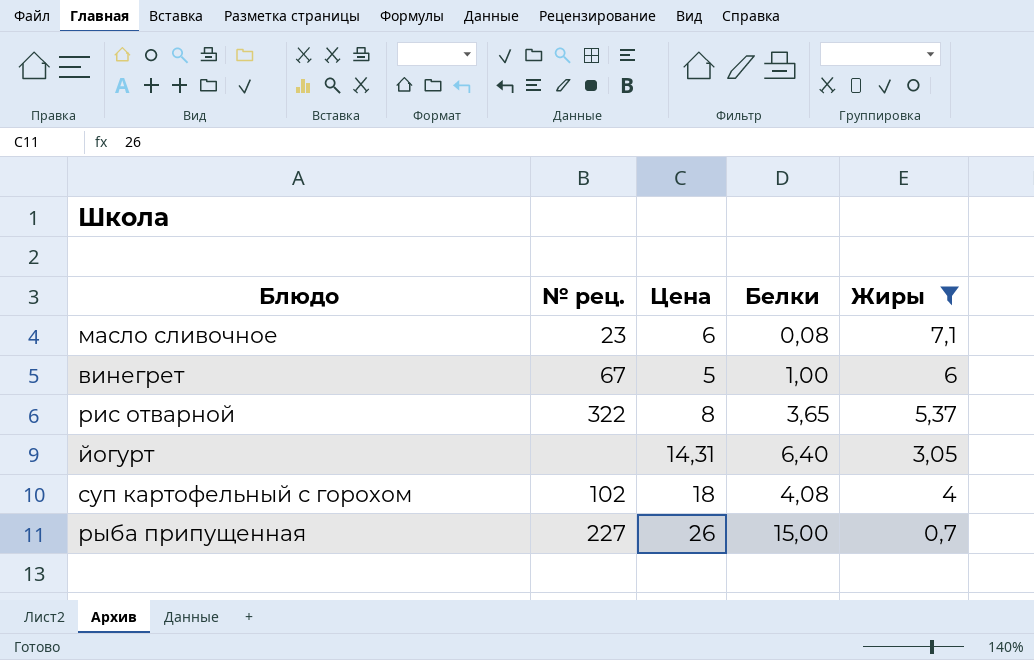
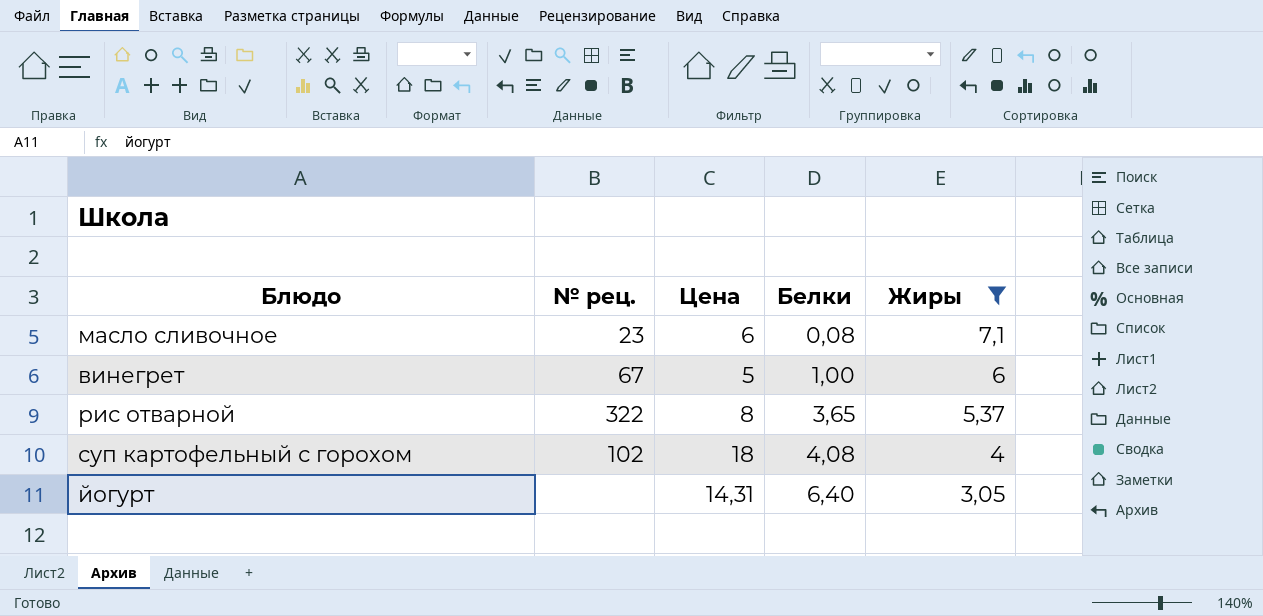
row order: none -> Белки ascending
row рыба припущенная: 227 | 26 | 15,00 | 0,7 -> none

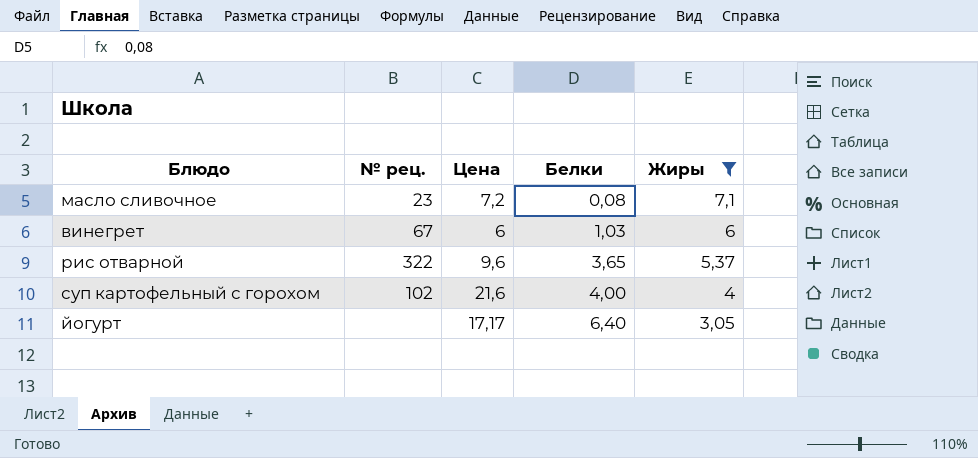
масло сливочное | Цена: 6 -> 7,2
винегрет | Цена: 5 -> 6
винегрет | Белки: 1,00 -> 1,03
рис отварной | Цена: 8 -> 9,6
суп картофельный с горохом | Цена: 18 -> 21,6
суп картофельный с горохом | Белки: 4,08 -> 4,00
йогурт | Цена: 14,31 -> 17,17

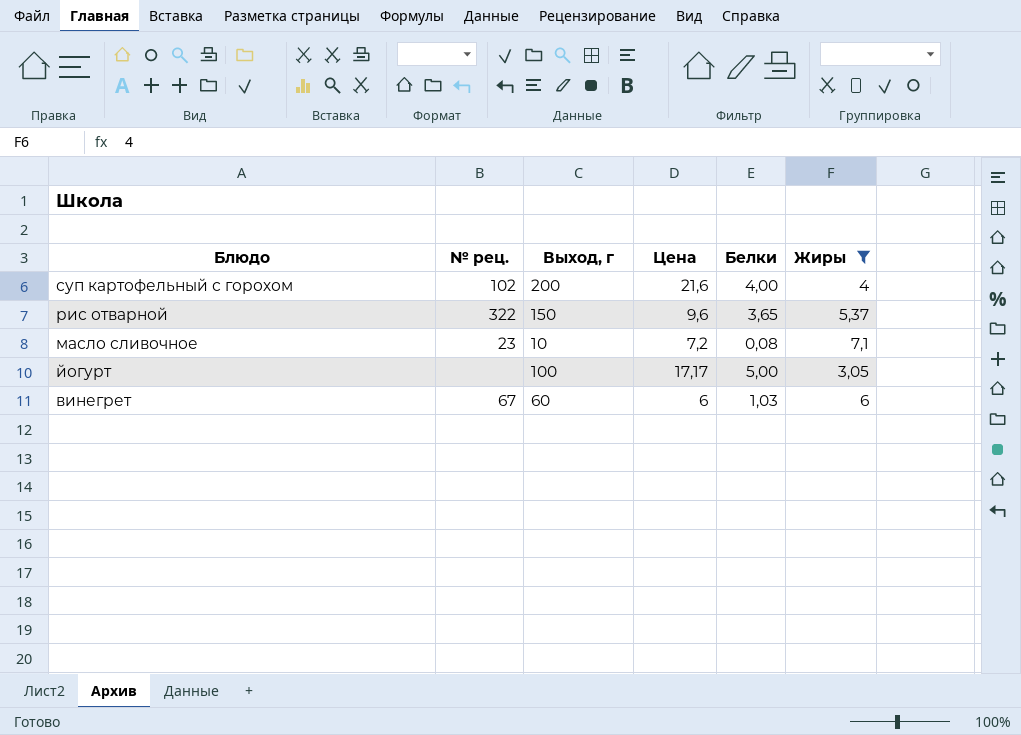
row order: Белки ascending -> Блюдо descending
column Выход, г | position: none -> 3
йогурт | Белки: 6,40 -> 5,00

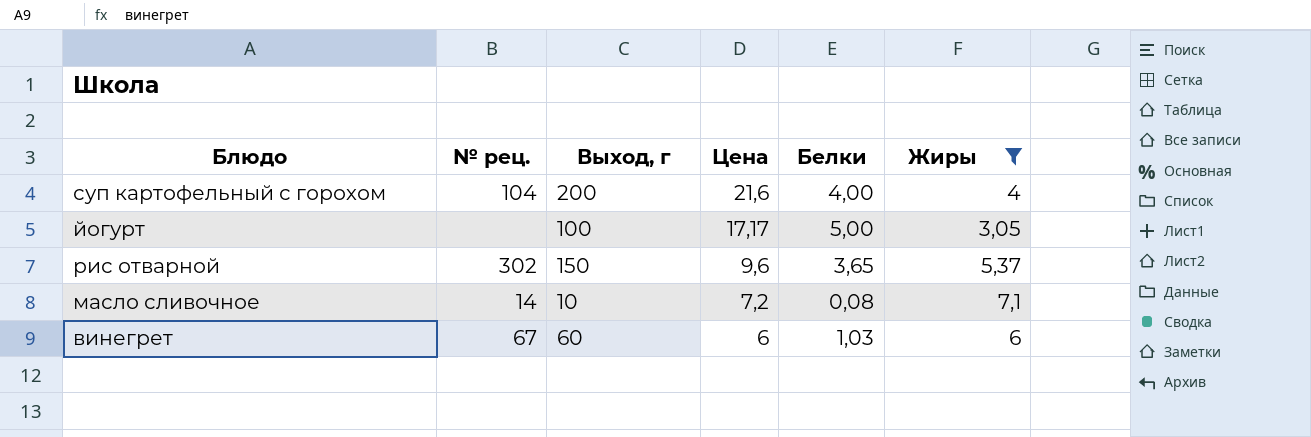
row order: Блюдо descending -> Цена descending
суп картофельный с горохом | № рец.: 102 -> 104
рис отварной | № рец.: 322 -> 302
масло сливочное | № рец.: 23 -> 14

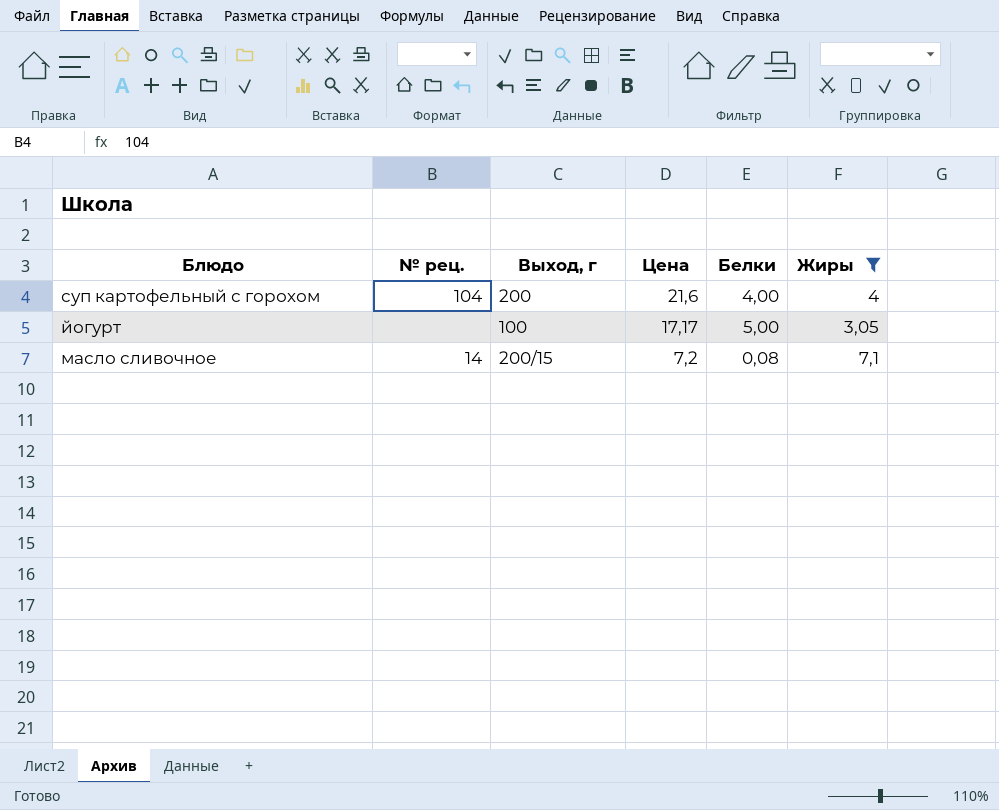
row рис отварной: 302 | 150 | 9,6 | 3,65 | 5,37 -> none
row винегрет: 67 | 60 | 6 | 1,03 | 6 -> none
масло сливочное | Выход, г: 10 -> 200/15

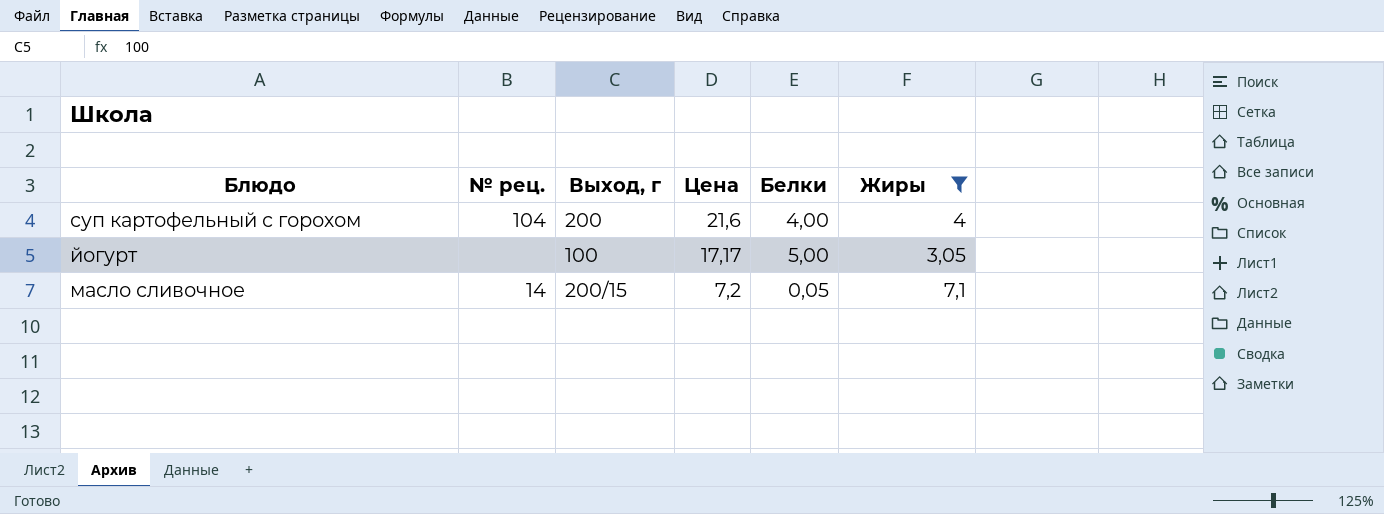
масло сливочное | Белки: 0,08 -> 0,05

